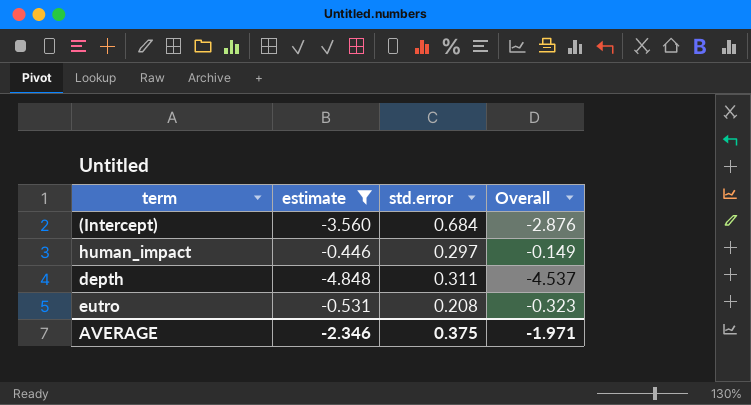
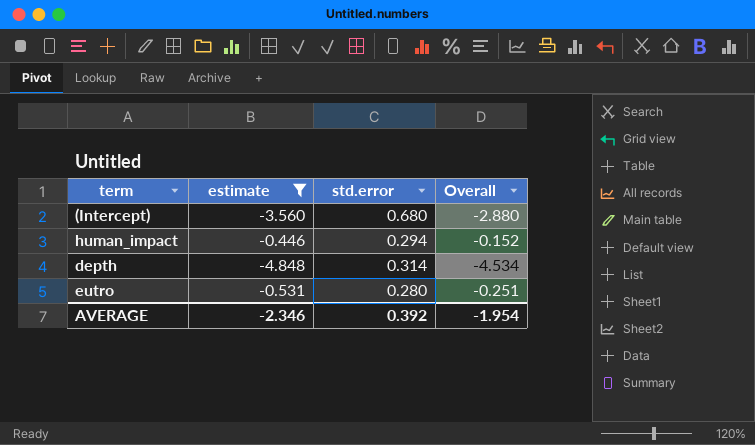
(Intercept) | std.error: 0.684 -> 0.680
(Intercept) | Overall: -2.876 -> -2.880
human_impact | std.error: 0.297 -> 0.294
human_impact | Overall: -0.149 -> -0.152
depth | std.error: 0.311 -> 0.314
depth | Overall: -4.537 -> -4.534
eutro | std.error: 0.208 -> 0.280
eutro | Overall: -0.323 -> -0.251
AVERAGE | std.error: 0.375 -> 0.392
AVERAGE | Overall: -1.971 -> -1.954

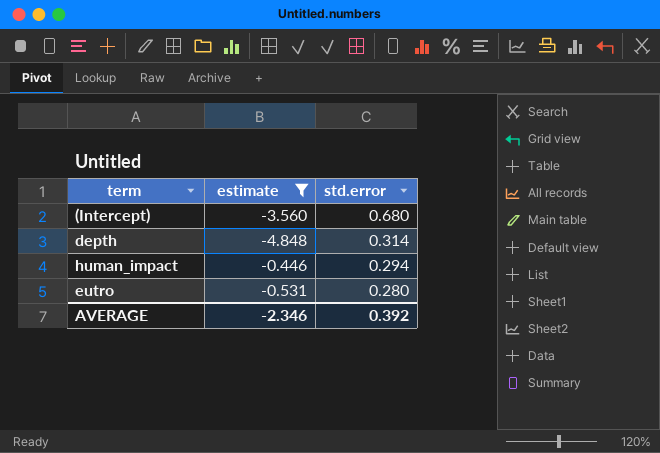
row order: none -> std.error descending
column Overall | formula: [estimate] + [std.error] -> none

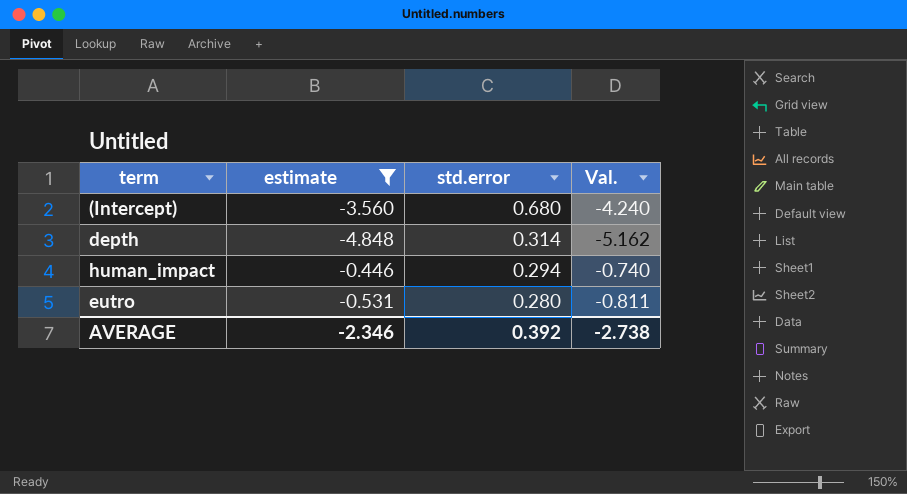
column Val. | formula: none -> [estimate] - [std.error]

